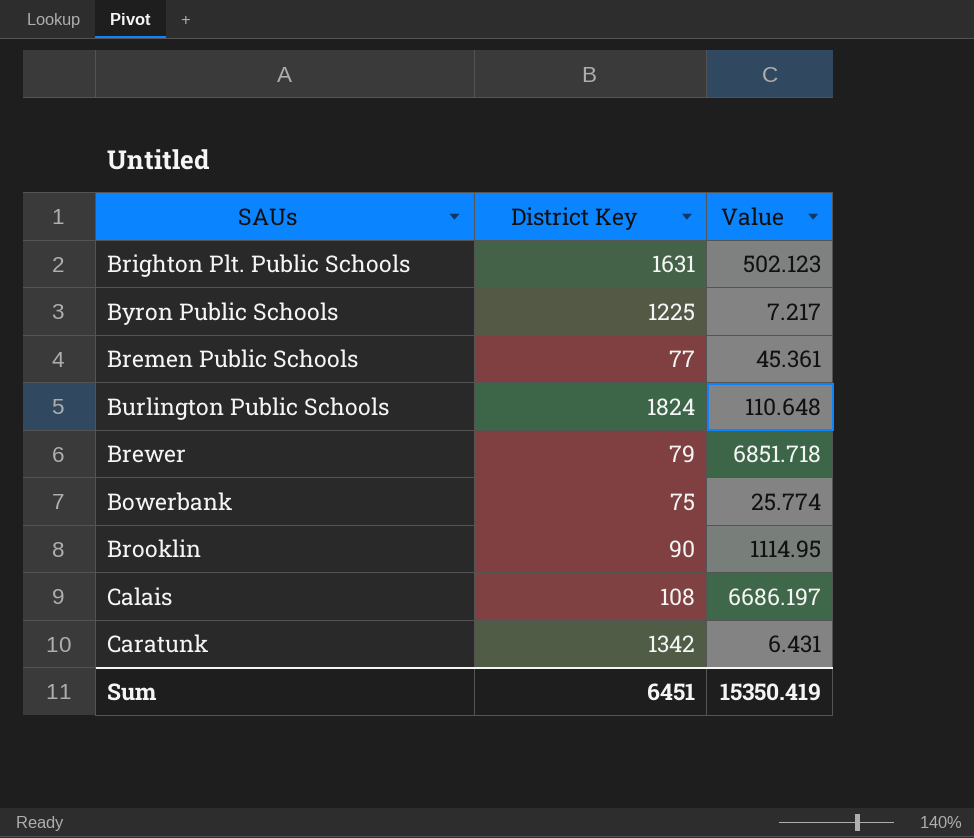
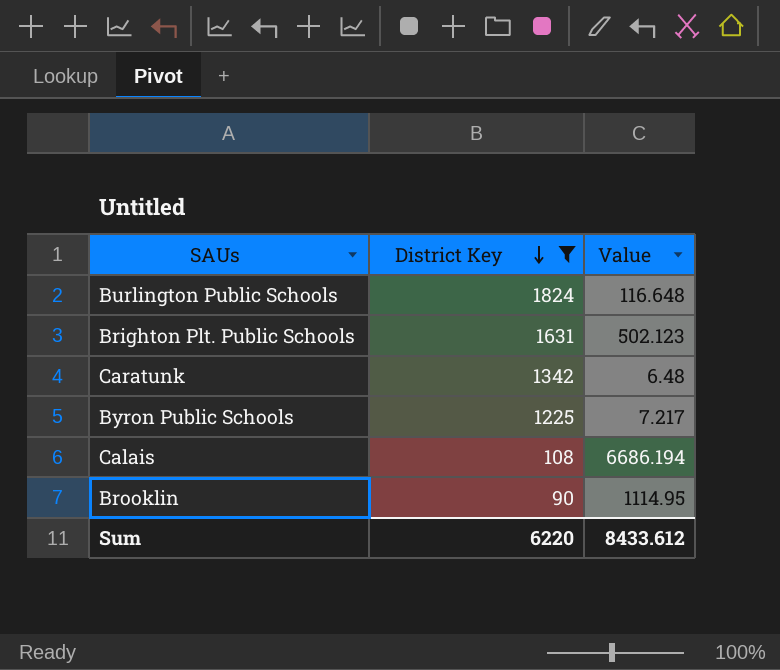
filter: none -> District Key >= 90
row order: none -> District Key descending
Burlington Public Schools | Value: 110.648 -> 116.648
Caratunk | Value: 6.431 -> 6.48
Calais | Value: 6686.197 -> 6686.194
Sum | District Key: 6451 -> 6220
Sum | Value: 15350.419 -> 8433.612

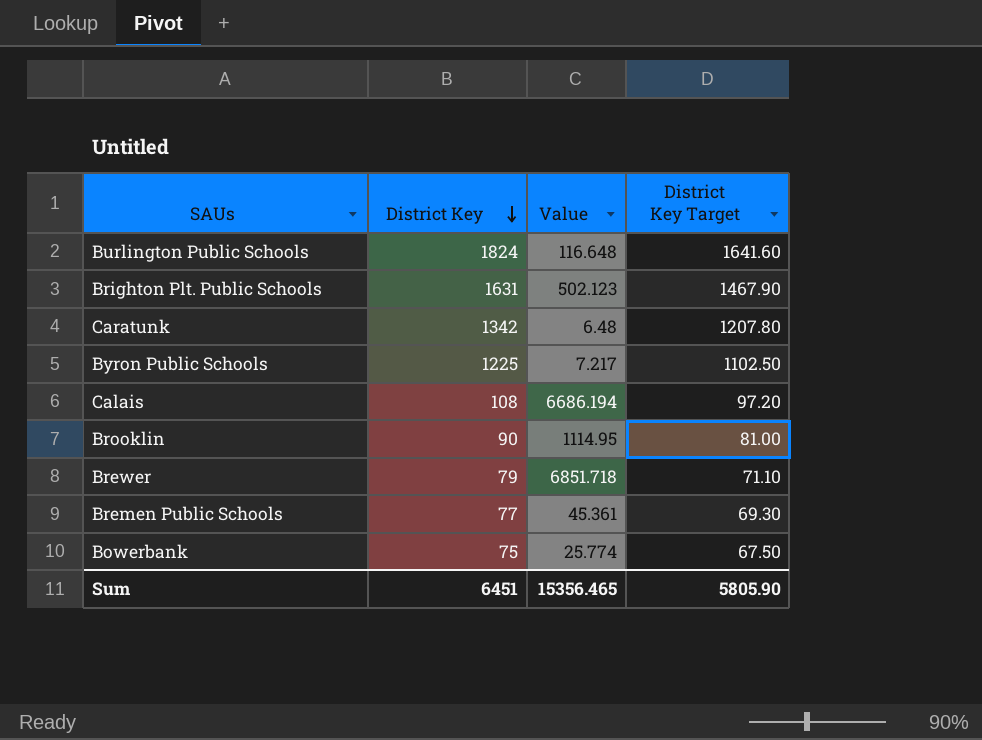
filter: District Key >= 90 -> none
column District Key Target | formula: none -> [District Key] * 0.9
Sum | District Key: 6220 -> 6451
Sum | Value: 8433.612 -> 15356.465

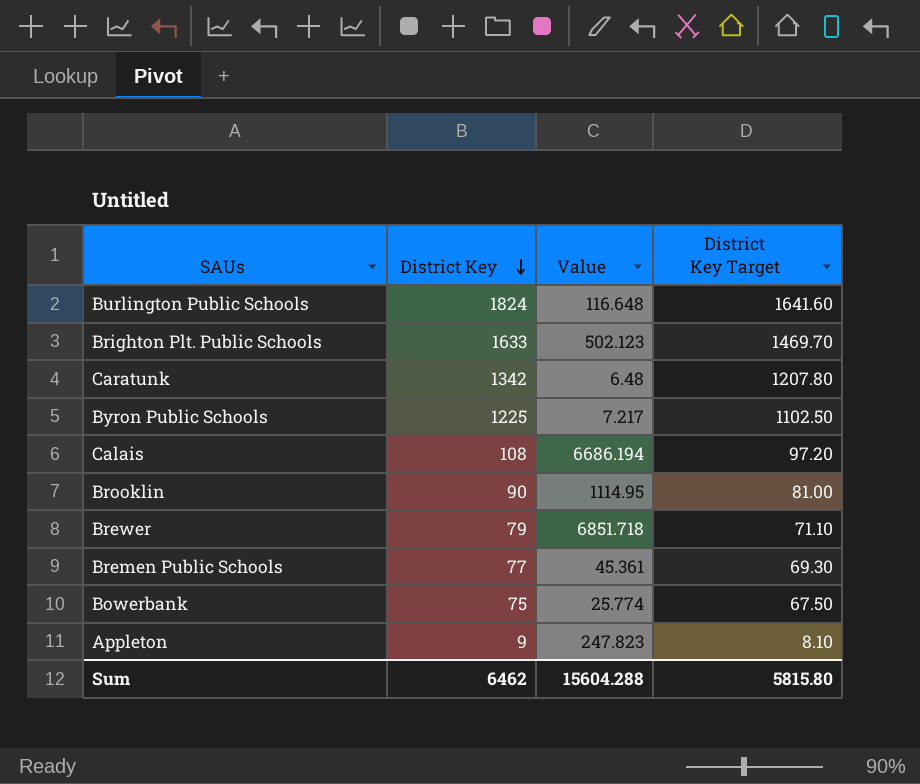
Brighton Plt. Public Schools | District Key: 1631 -> 1633
Brighton Plt. Public Schools | District Key Target: 1467.90 -> 1469.70
row Appleton: none -> 9 | 247.823 | 8.10
Sum | District Key: 6451 -> 6462
Sum | Value: 15356.465 -> 15604.288
Sum | District Key Target: 5805.90 -> 5815.80

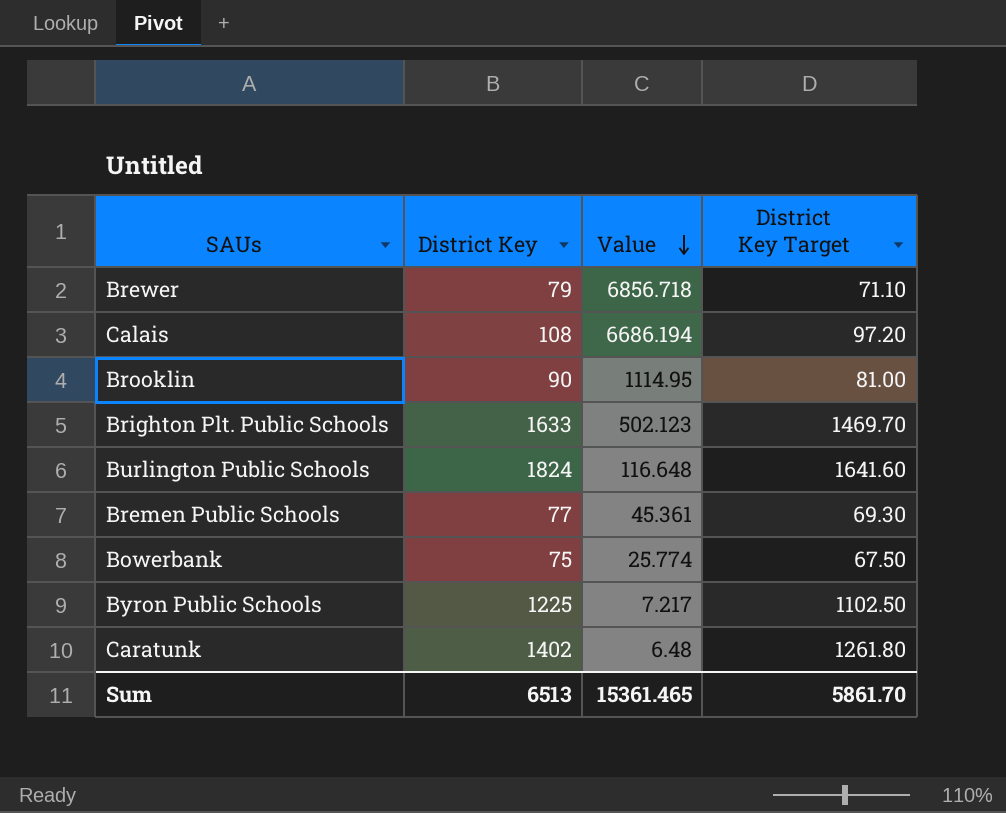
row order: District Key descending -> Value descending
row Appleton: 9 | 247.823 | 8.10 -> none
Brewer | Value: 6851.718 -> 6856.718
Caratunk | District Key: 1342 -> 1402
Caratunk | District Key Target: 1207.80 -> 1261.80
Sum | District Key: 6462 -> 6513
Sum | Value: 15604.288 -> 15361.465
Sum | District Key Target: 5815.80 -> 5861.70

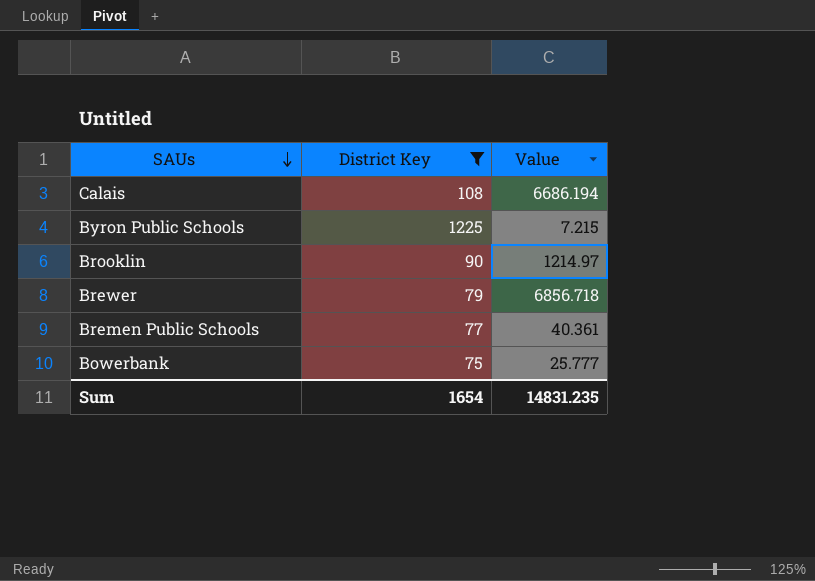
filter: none -> District Key <= 1225
row order: Value descending -> SAUs descending
column District Key Target | formula: [District Key] * 0.9 -> none
Byron Public Schools | Value: 7.217 -> 7.215
Brooklin | Value: 1114.95 -> 1214.97
Bremen Public Schools | Value: 45.361 -> 40.361
Bowerbank | Value: 25.774 -> 25.777
Sum | District Key: 6513 -> 1654
Sum | Value: 15361.465 -> 14831.235

